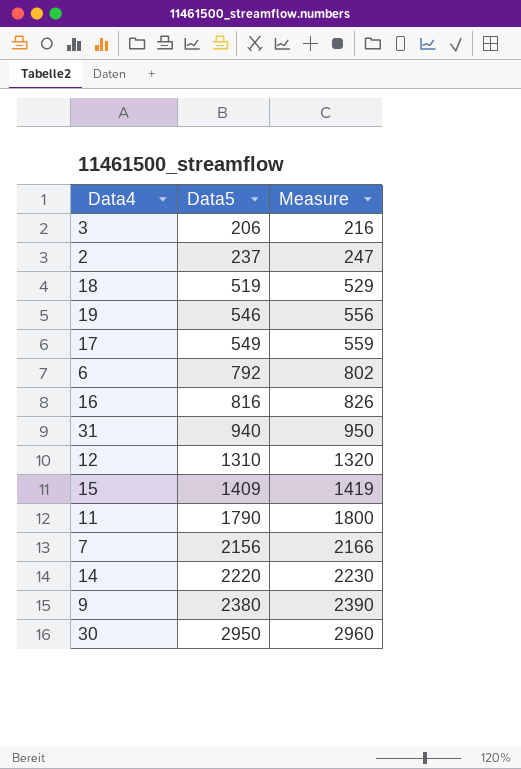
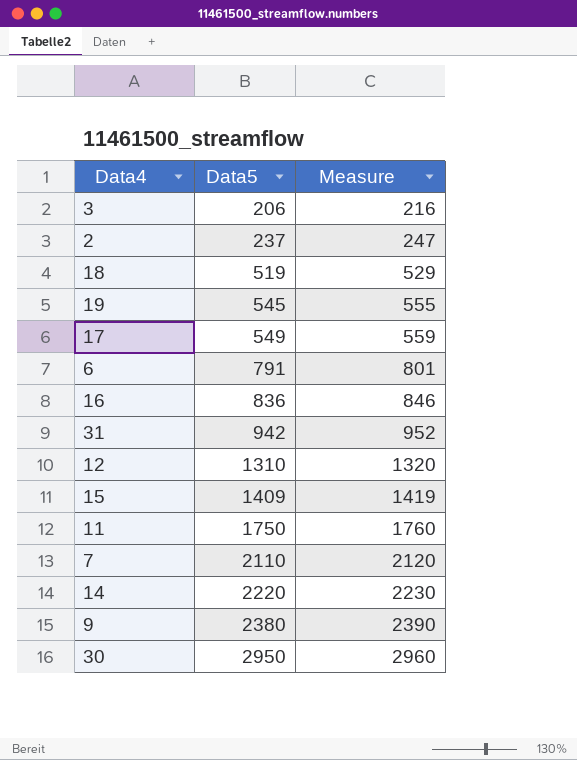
19 | Data5: 546 -> 545
19 | Measure: 556 -> 555
6 | Data5: 792 -> 791
6 | Measure: 802 -> 801
16 | Data5: 816 -> 836
16 | Measure: 826 -> 846
31 | Data5: 940 -> 942
31 | Measure: 950 -> 952
11 | Data5: 1790 -> 1750
11 | Measure: 1800 -> 1760
7 | Data5: 2156 -> 2110
7 | Measure: 2166 -> 2120

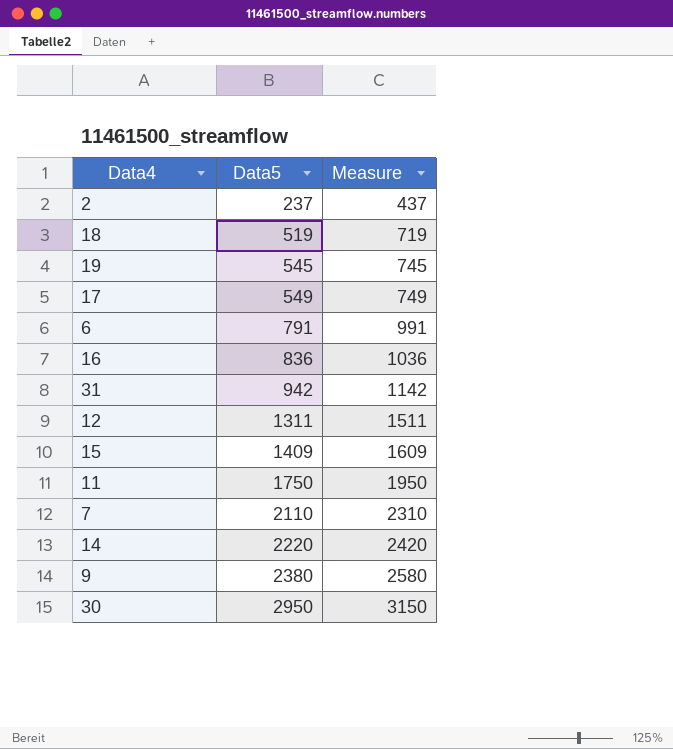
column Measure | formula: [Data5] + 10 -> [Data5] + 200
row 3: 206 | 216 -> none
12 | Data5: 1310 -> 1311

